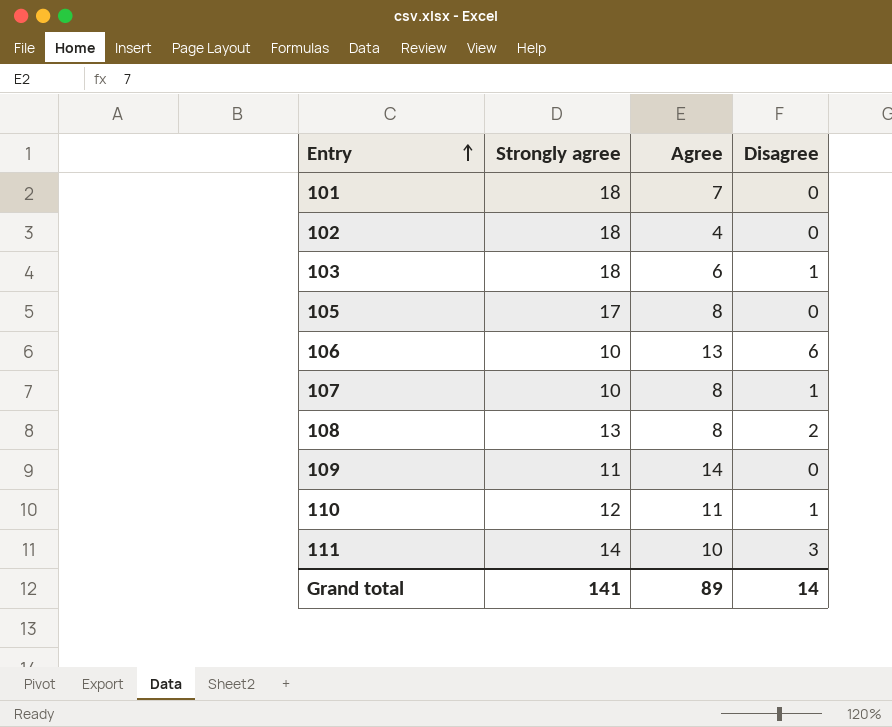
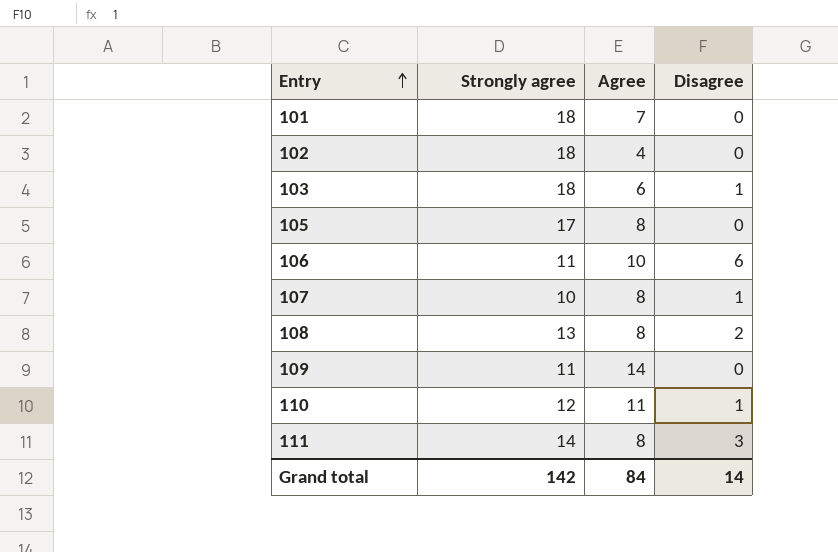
106 | Strongly agree: 10 -> 11
106 | Agree: 13 -> 10
111 | Agree: 10 -> 8
Grand total | Strongly agree: 141 -> 142
Grand total | Agree: 89 -> 84

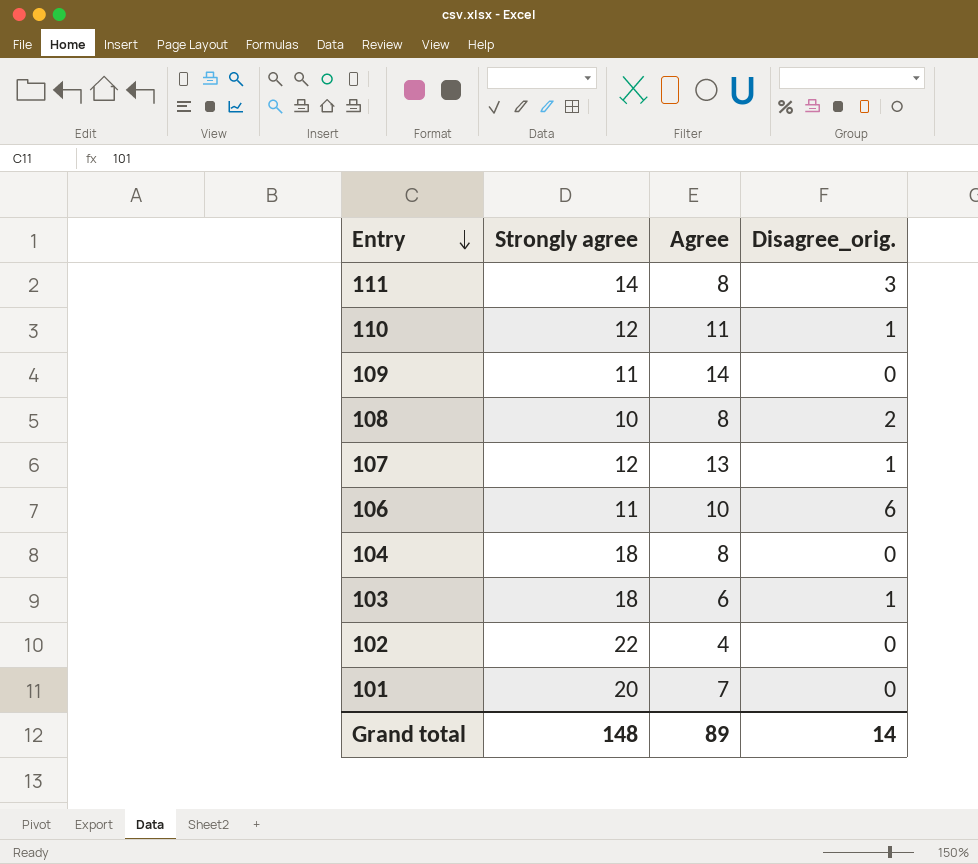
row order: Entry ascending -> Entry descending
column name: Disagree -> Disagree_orig.
row 105: 17 | 8 | 0 -> none
108 | Strongly agree: 13 -> 10
107 | Strongly agree: 10 -> 12
107 | Agree: 8 -> 13
row 104: none -> 18 | 8 | 0
102 | Strongly agree: 18 -> 22
101 | Strongly agree: 18 -> 20
Grand total | Strongly agree: 142 -> 148
Grand total | Agree: 84 -> 89

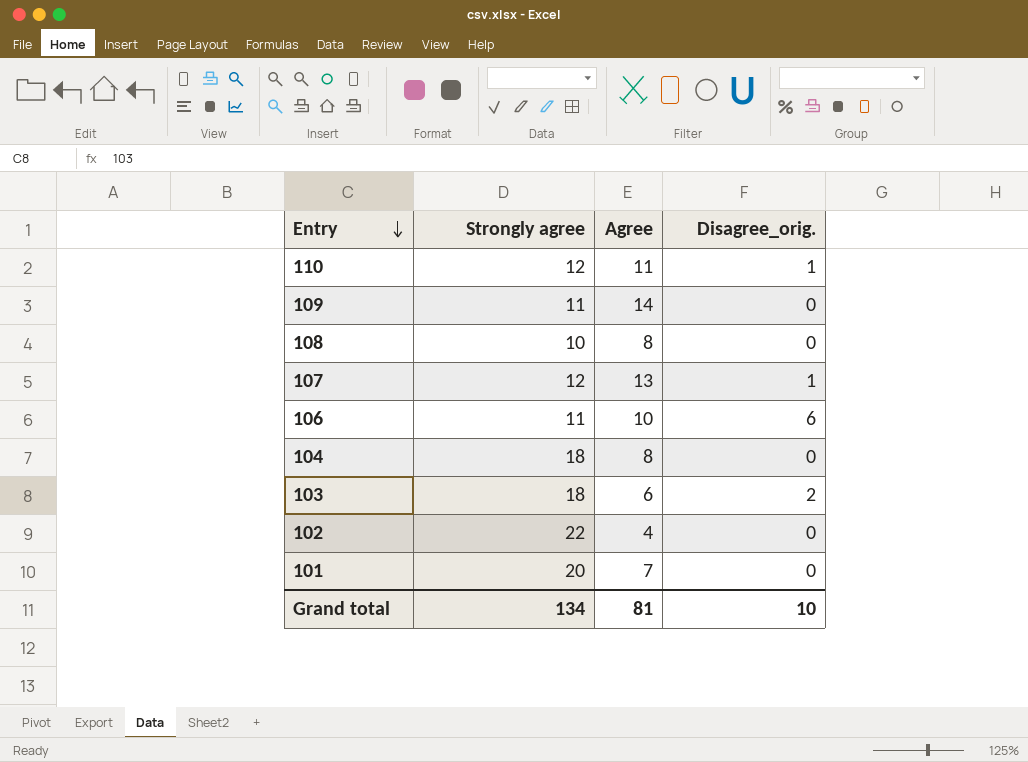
row 111: 14 | 8 | 3 -> none
108 | Disagree_orig.: 2 -> 0
103 | Disagree_orig.: 1 -> 2
Grand total | Strongly agree: 148 -> 134
Grand total | Agree: 89 -> 81
Grand total | Disagree_orig.: 14 -> 10

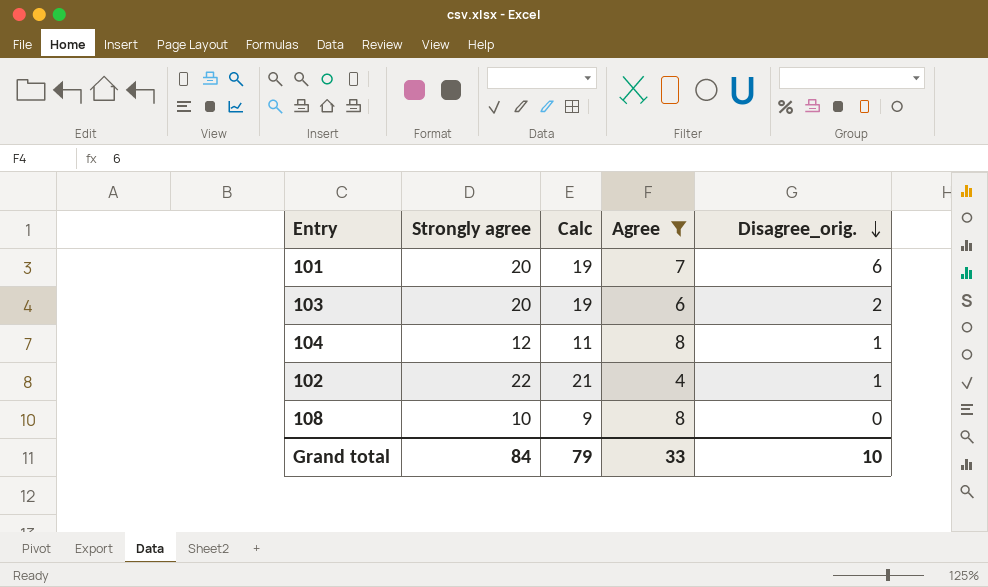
filter: none -> Agree <= 8
row order: Entry descending -> Disagree_orig. descending
column Calc | formula: none -> [Strongly agree] - 1
101 | Disagree_orig.: 0 -> 6
103 | Strongly agree: 18 -> 20
104 | Strongly agree: 18 -> 12
104 | Disagree_orig.: 0 -> 1
102 | Disagree_orig.: 0 -> 1
Grand total | Strongly agree: 134 -> 84
Grand total | Agree: 81 -> 33

